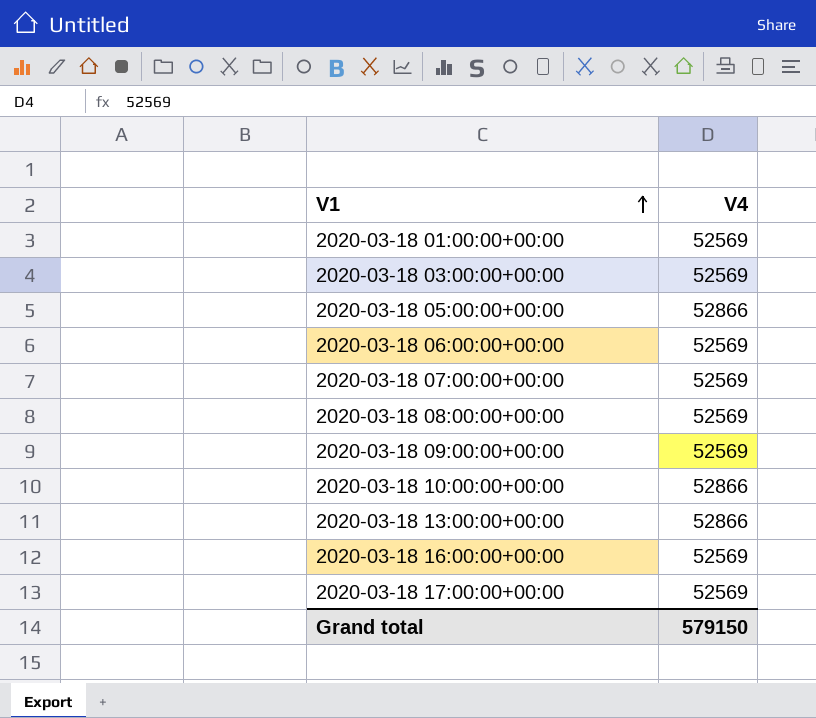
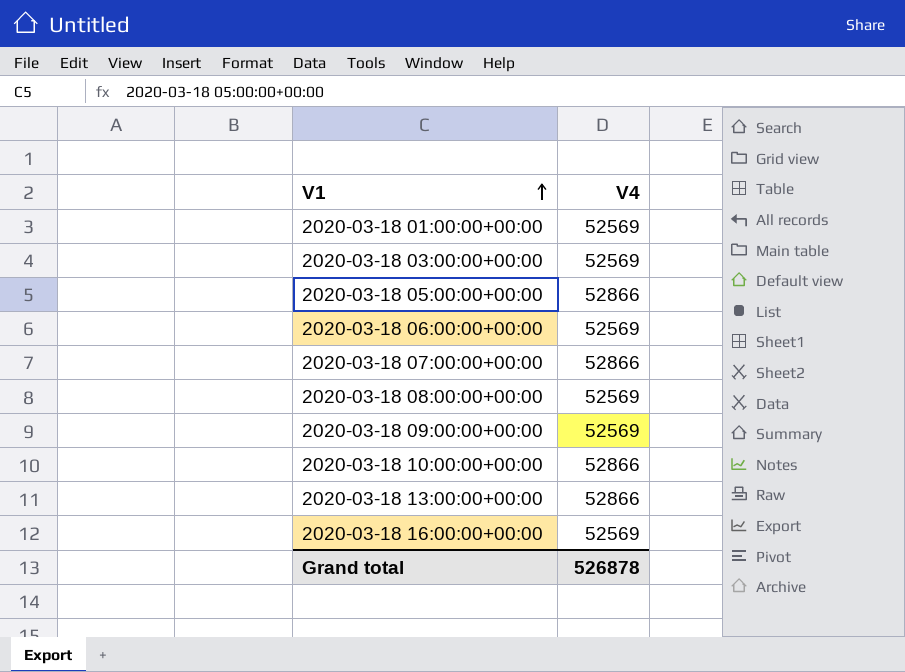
row 2020-03-18 17:00:00+00:00: 52569 -> none
2020-03-18 07:00:00+00:00 | V4: 52569 -> 52866
Grand total | V4: 579150 -> 526878

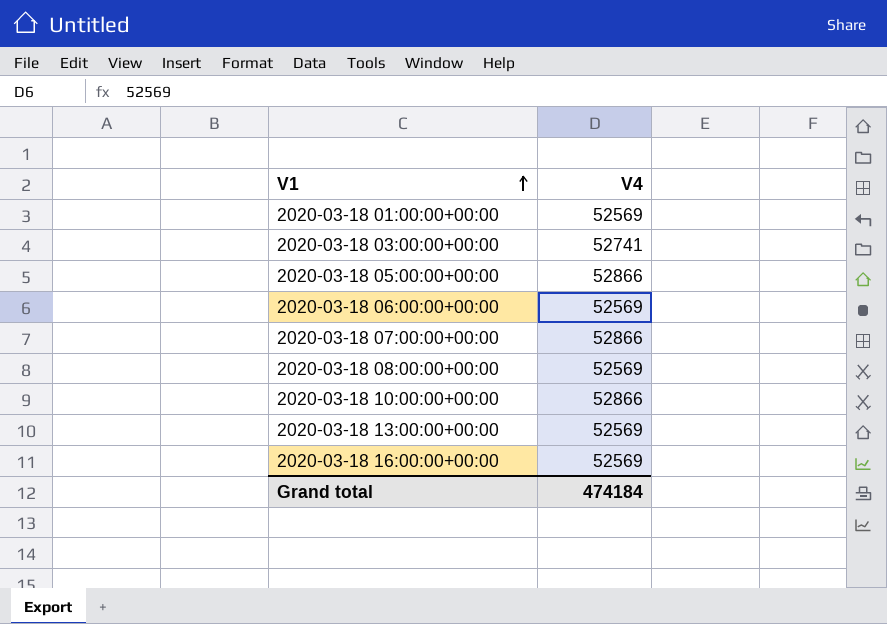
row 2020-03-18 09:00:00+00:00: 52569 -> none
2020-03-18 03:00:00+00:00 | V4: 52569 -> 52741
2020-03-18 13:00:00+00:00 | V4: 52866 -> 52569
Grand total | V4: 526878 -> 474184

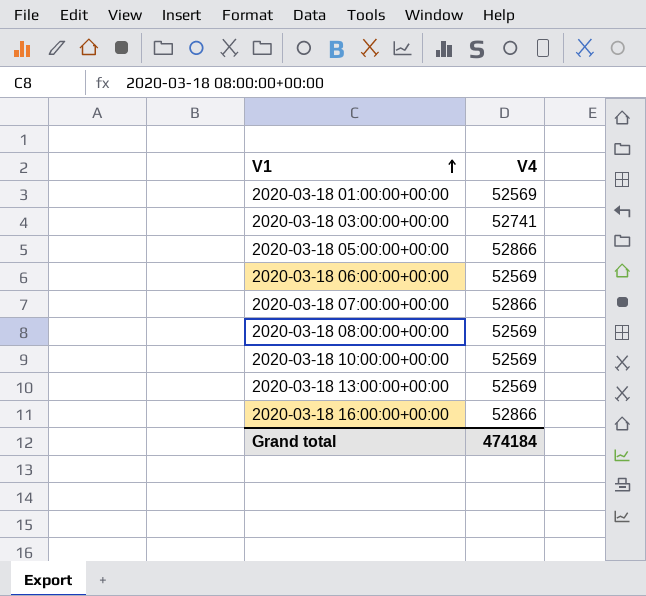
2020-03-18 10:00:00+00:00 | V4: 52866 -> 52569
2020-03-18 16:00:00+00:00 | V4: 52569 -> 52866

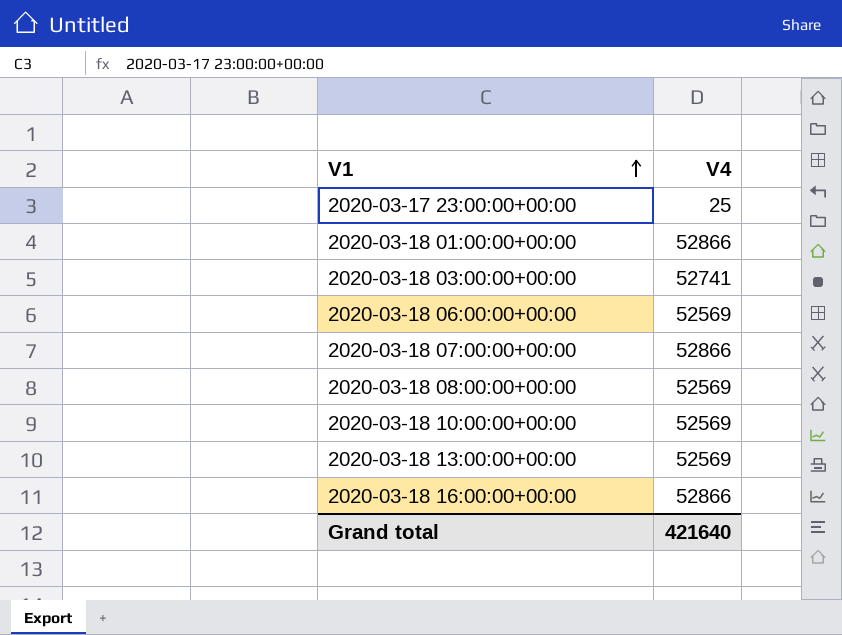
row 2020-03-18 05:00:00+00:00: 52866 -> none
row 2020-03-17 23:00:00+00:00: none -> 25
2020-03-18 01:00:00+00:00 | V4: 52569 -> 52866
Grand total | V4: 474184 -> 421640

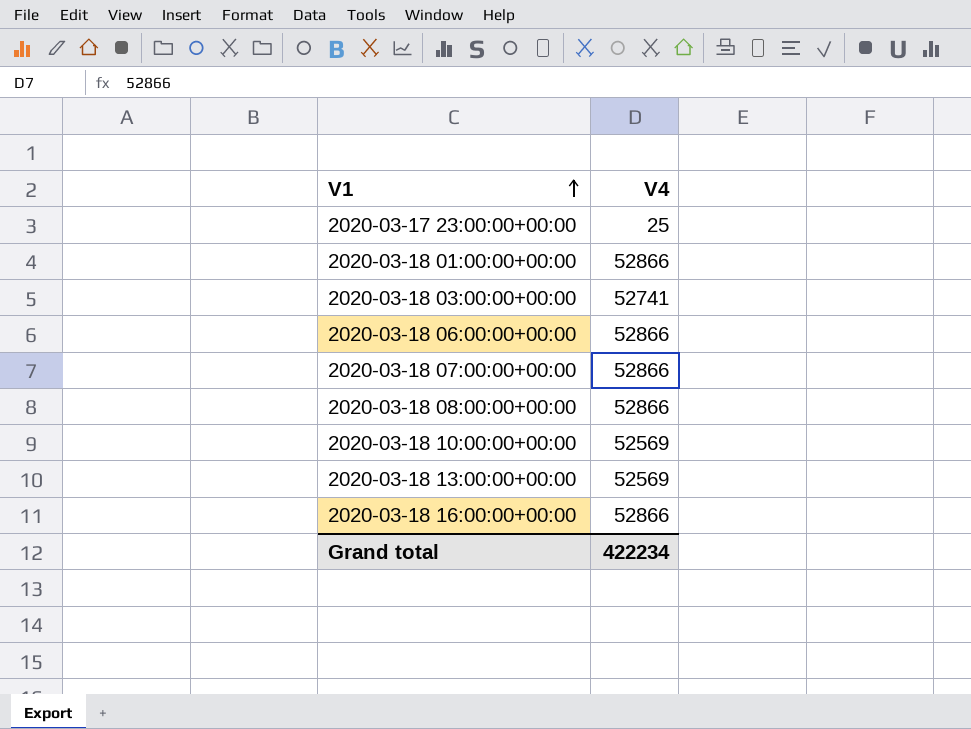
2020-03-18 06:00:00+00:00 | V4: 52569 -> 52866
2020-03-18 08:00:00+00:00 | V4: 52569 -> 52866
Grand total | V4: 421640 -> 422234

